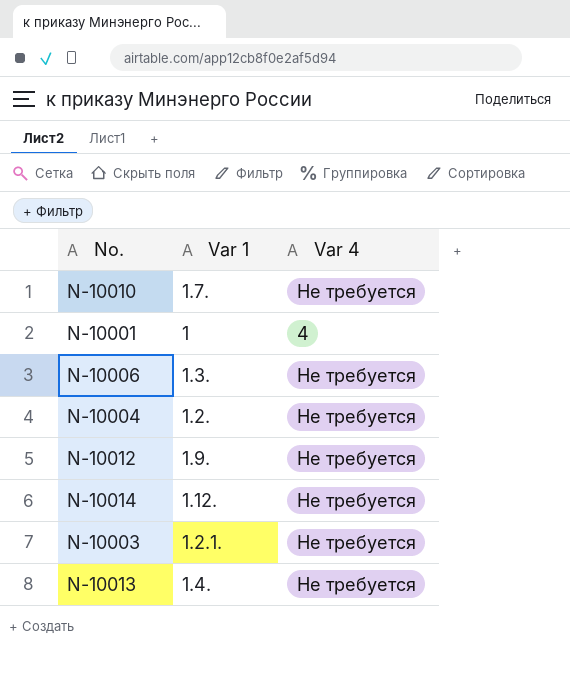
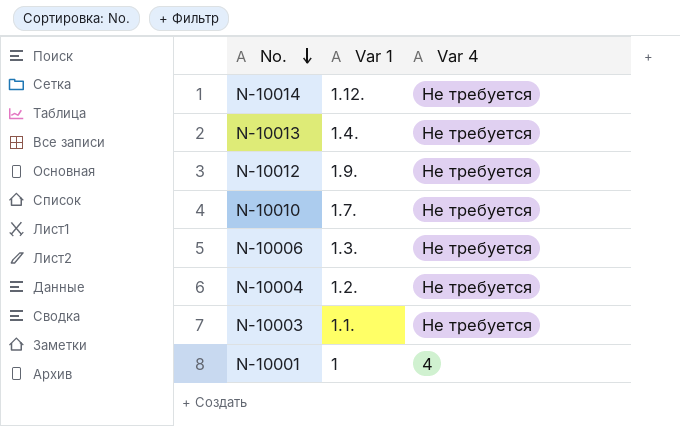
row order: none -> No. descending
N-10003 | Var 1: 1.2.1. -> 1.1.

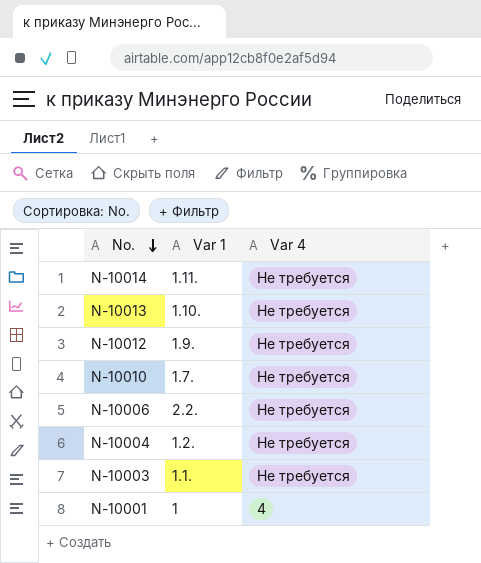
N-10014 | Var 1: 1.12. -> 1.11.
N-10013 | Var 1: 1.4. -> 1.10.
N-10006 | Var 1: 1.3. -> 2.2.

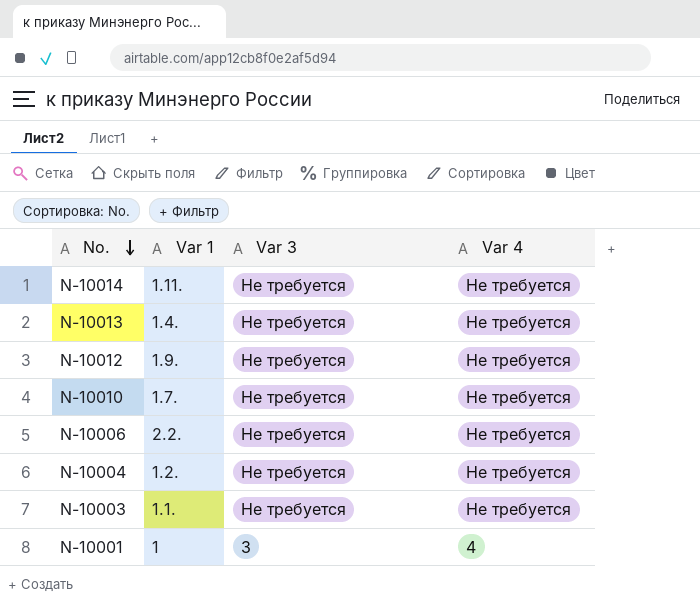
column Var 3 | position: none -> 3
N-10013 | Var 1: 1.10. -> 1.4.

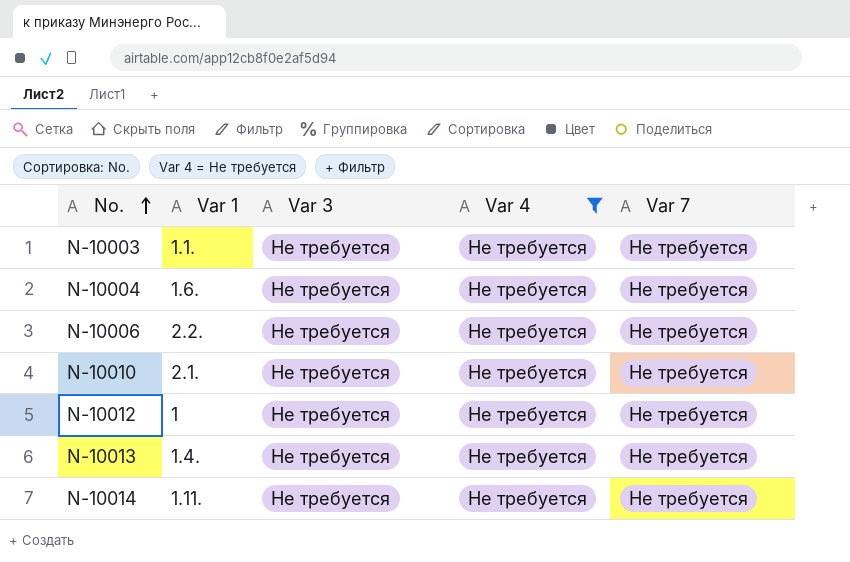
filter: none -> Var 4 = Не требуется
row order: No. descending -> No. ascending
column Var 7 | position: none -> 5
N-10004 | Var 1: 1.2. -> 1.6.
N-10010 | Var 1: 1.7. -> 2.1.
N-10012 | Var 1: 1.9. -> 1

